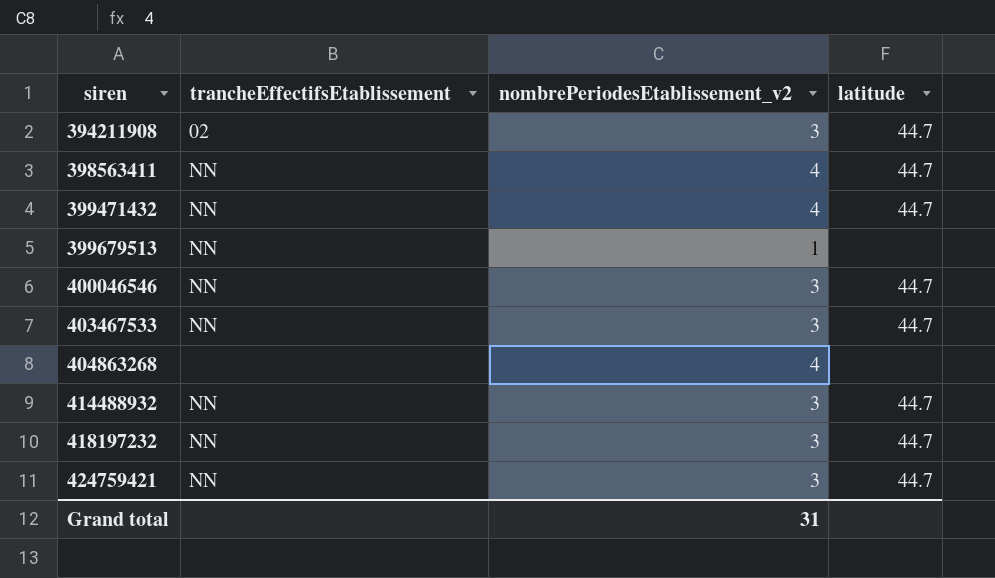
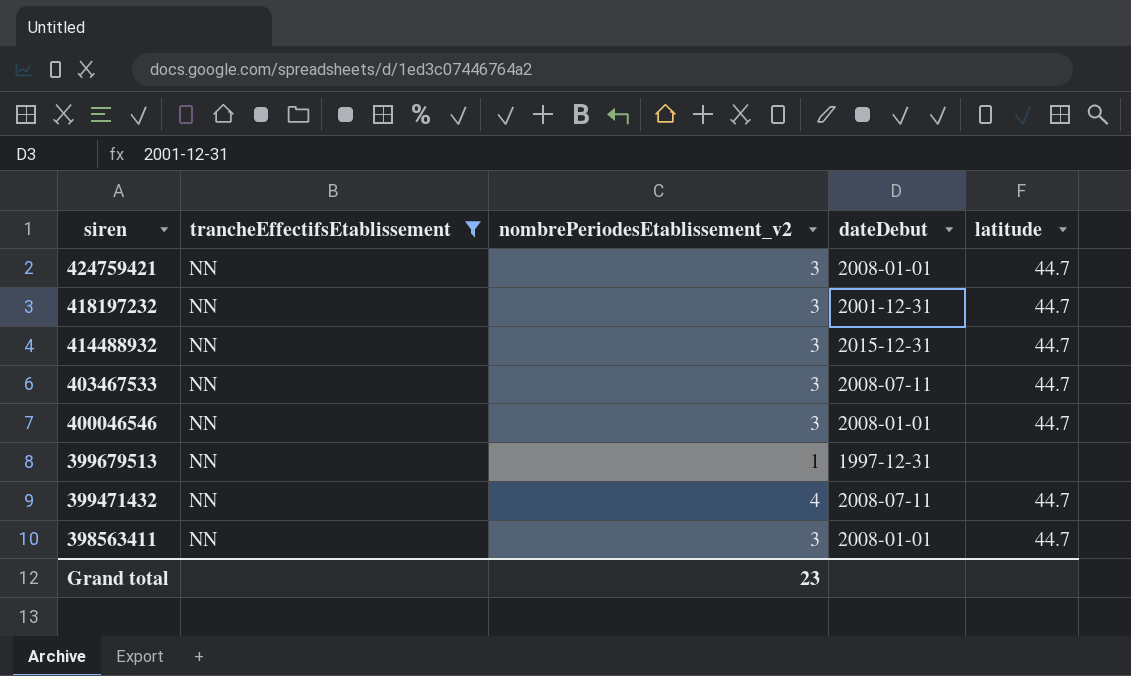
filter: none -> trancheEffectifsEtablissement = NN
row order: siren ascending -> siren descending
column dateDebut | position: none -> 4
398563411 | nombrePeriodesEtablissement_v2: 4 -> 3
Grand total | nombrePeriodesEtablissement_v2: 31 -> 23

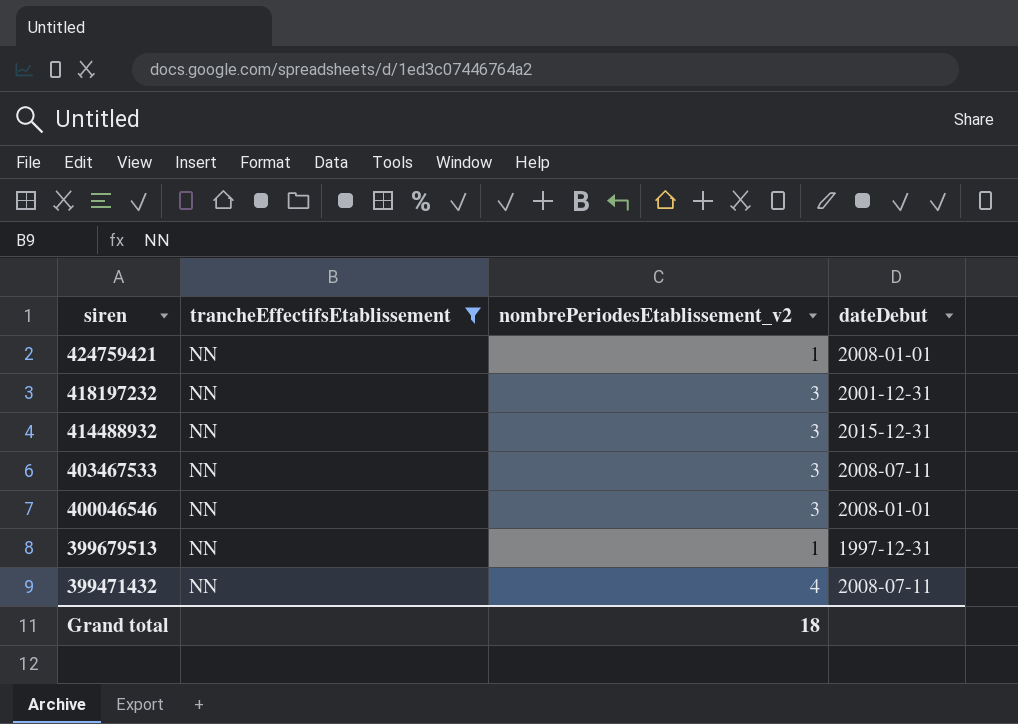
column latitude | position: 5 -> none
row 398563411: NN | 3 | 2008-01-01 | 44.7 -> none
424759421 | nombrePeriodesEtablissement_v2: 3 -> 1
Grand total | nombrePeriodesEtablissement_v2: 23 -> 18

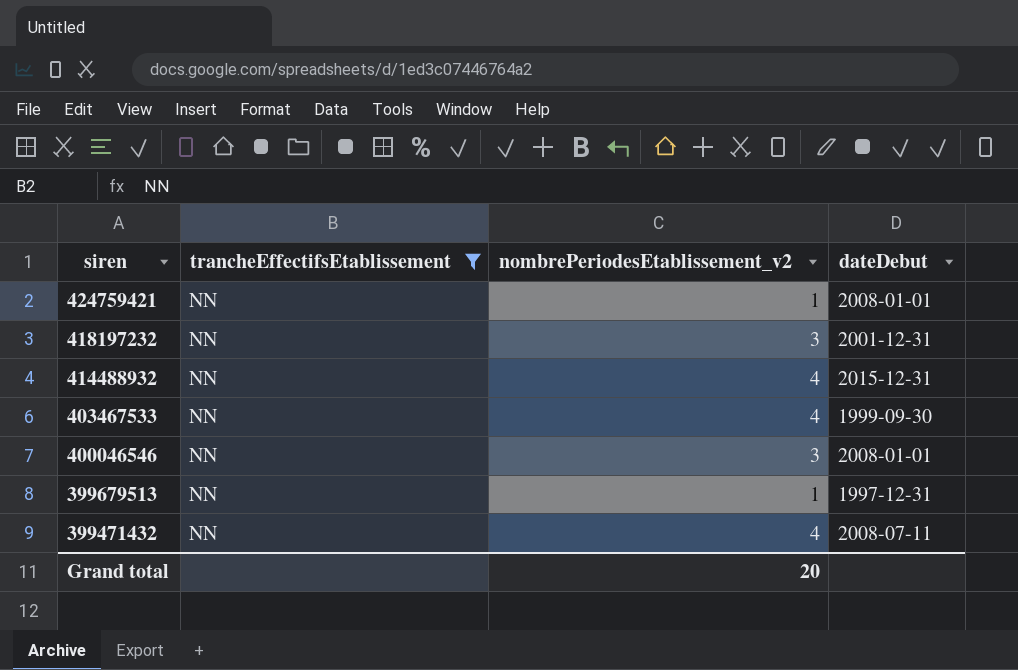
414488932 | nombrePeriodesEtablissement_v2: 3 -> 4
403467533 | nombrePeriodesEtablissement_v2: 3 -> 4
403467533 | dateDebut: 2008-07-11 -> 1999-09-30
Grand total | nombrePeriodesEtablissement_v2: 18 -> 20

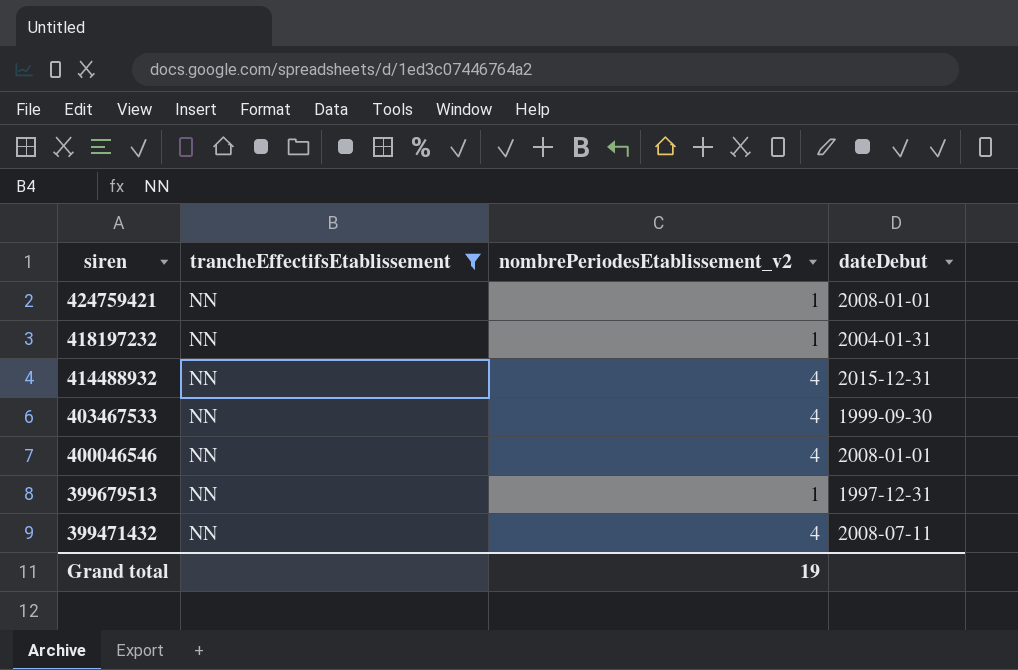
418197232 | nombrePeriodesEtablissement_v2: 3 -> 1
418197232 | dateDebut: 2001-12-31 -> 2004-01-31
400046546 | nombrePeriodesEtablissement_v2: 3 -> 4
Grand total | nombrePeriodesEtablissement_v2: 20 -> 19

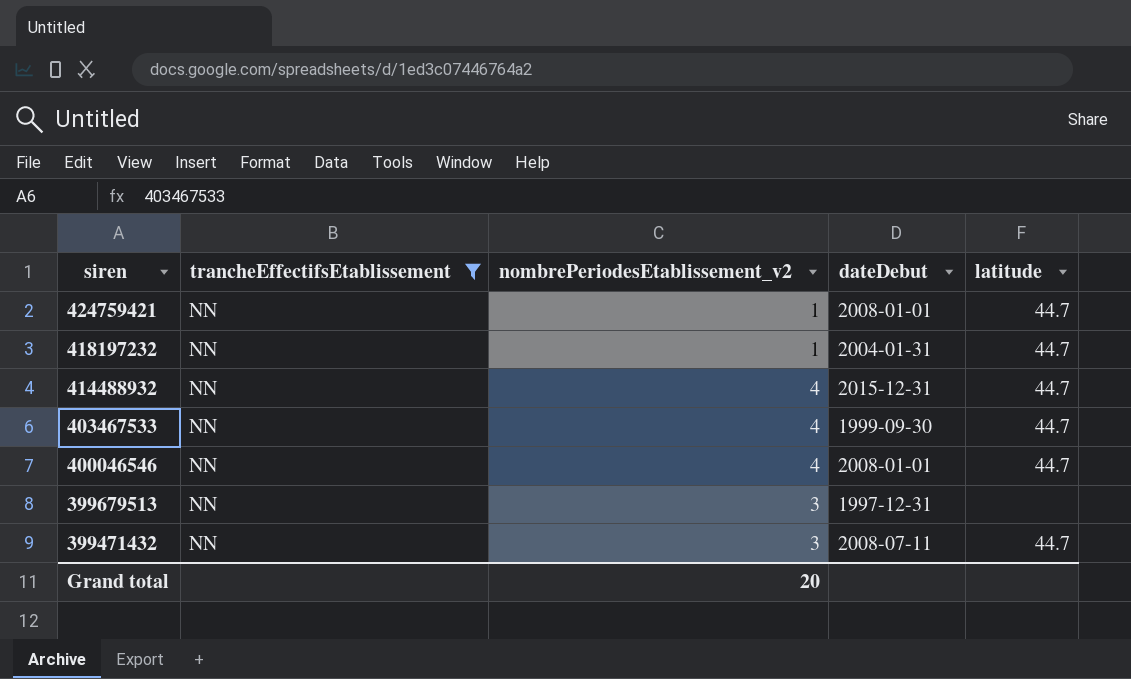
column latitude | position: none -> 5
399679513 | nombrePeriodesEtablissement_v2: 1 -> 3
399471432 | nombrePeriodesEtablissement_v2: 4 -> 3
Grand total | nombrePeriodesEtablissement_v2: 19 -> 20

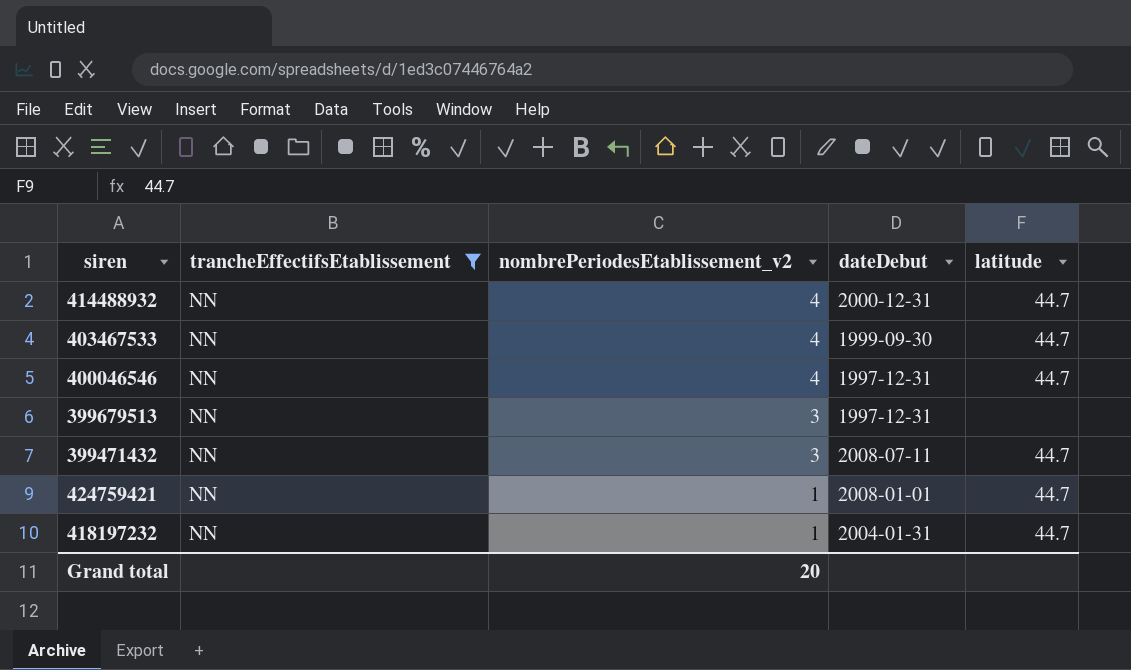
row order: siren descending -> nombrePeriodesEtablissement_v2 descending
414488932 | dateDebut: 2015-12-31 -> 2000-12-31
400046546 | dateDebut: 2008-01-01 -> 1997-12-31

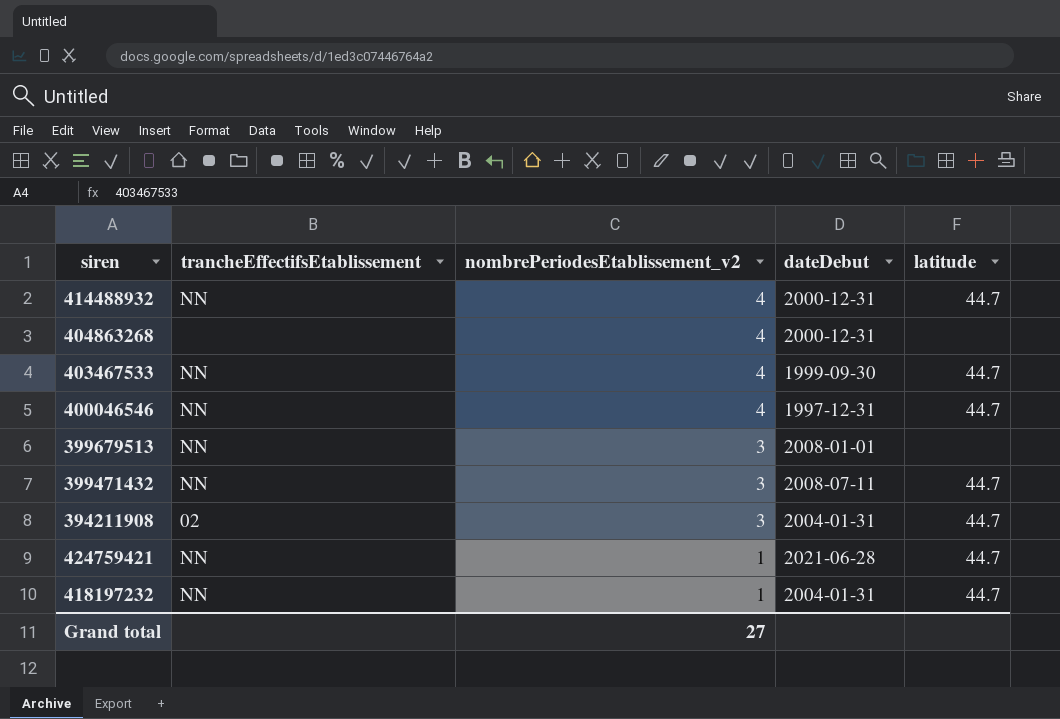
filter: trancheEffectifsEtablissement = NN -> none
399679513 | dateDebut: 1997-12-31 -> 2008-01-01
424759421 | dateDebut: 2008-01-01 -> 2021-06-28
Grand total | nombrePeriodesEtablissement_v2: 20 -> 27

